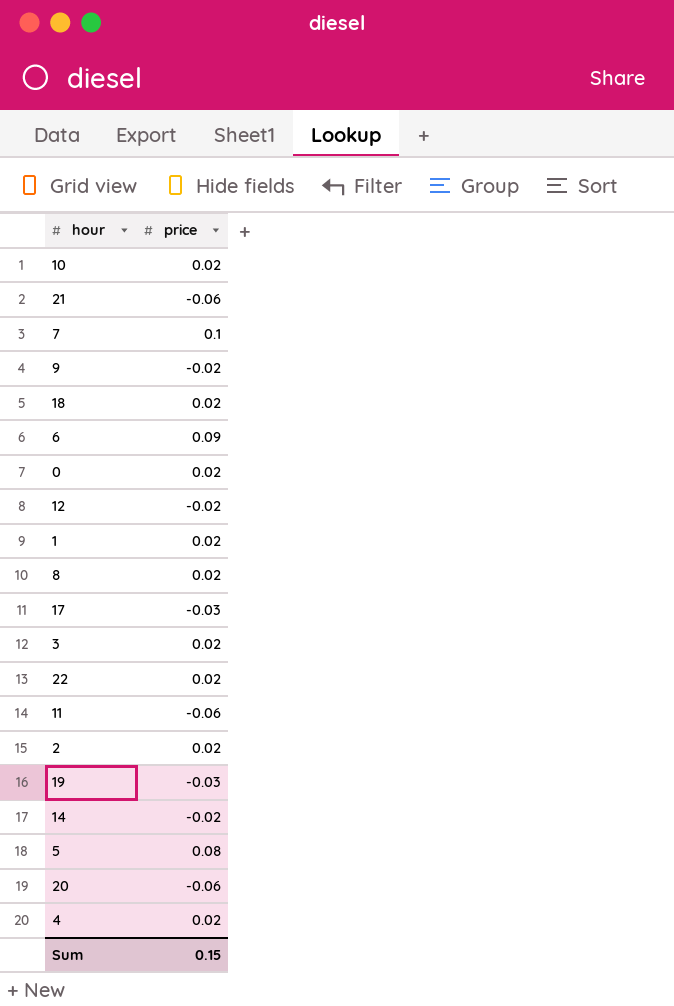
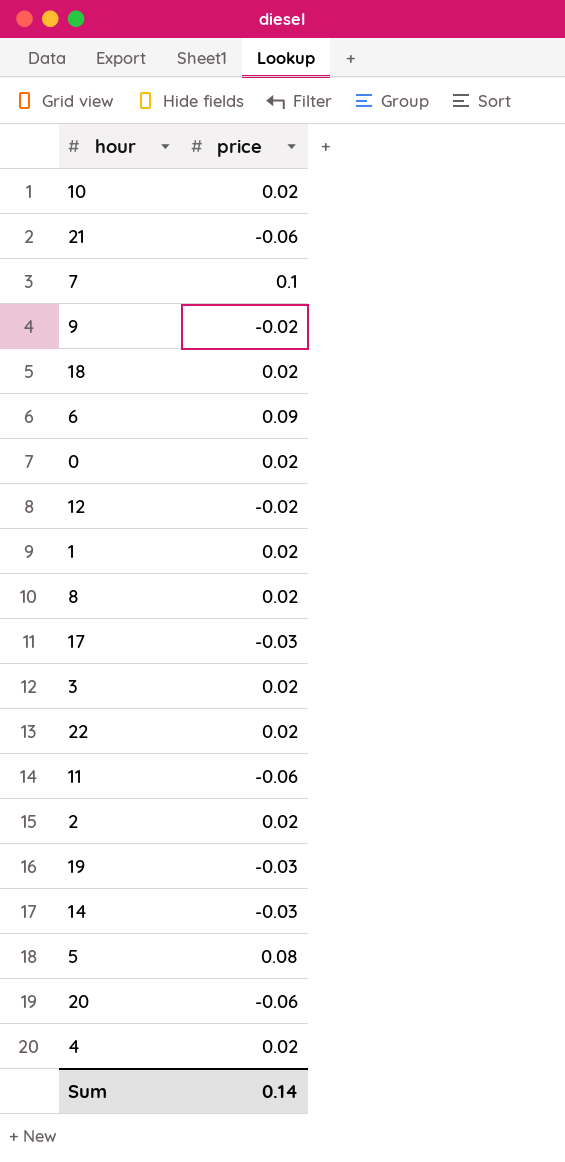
14 | price: -0.02 -> -0.03
Sum | price: 0.15 -> 0.14

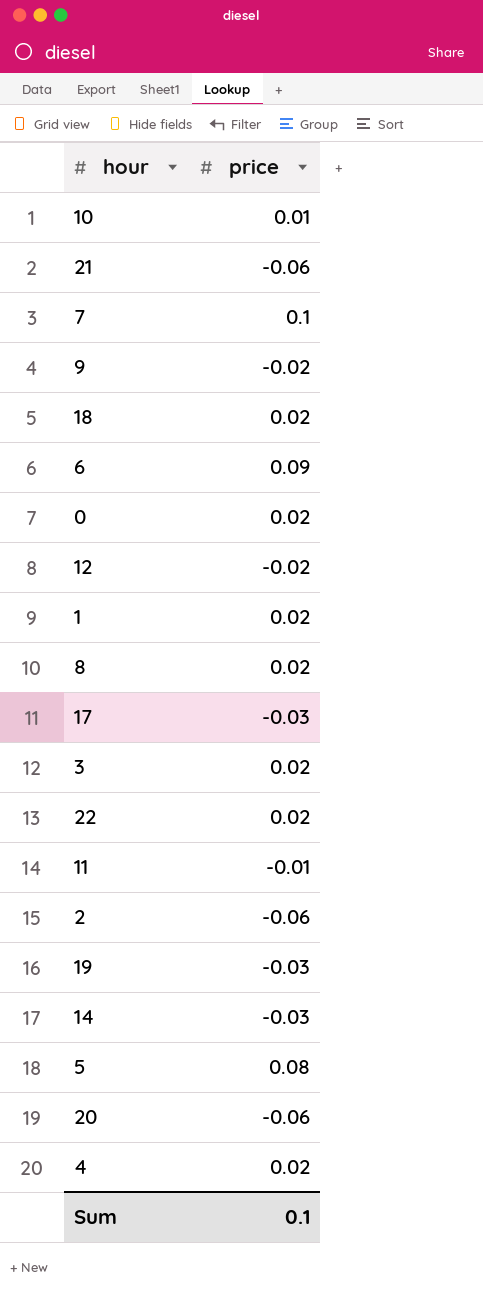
10 | price: 0.02 -> 0.01
11 | price: -0.06 -> -0.01
2 | price: 0.02 -> -0.06
Sum | price: 0.14 -> 0.1

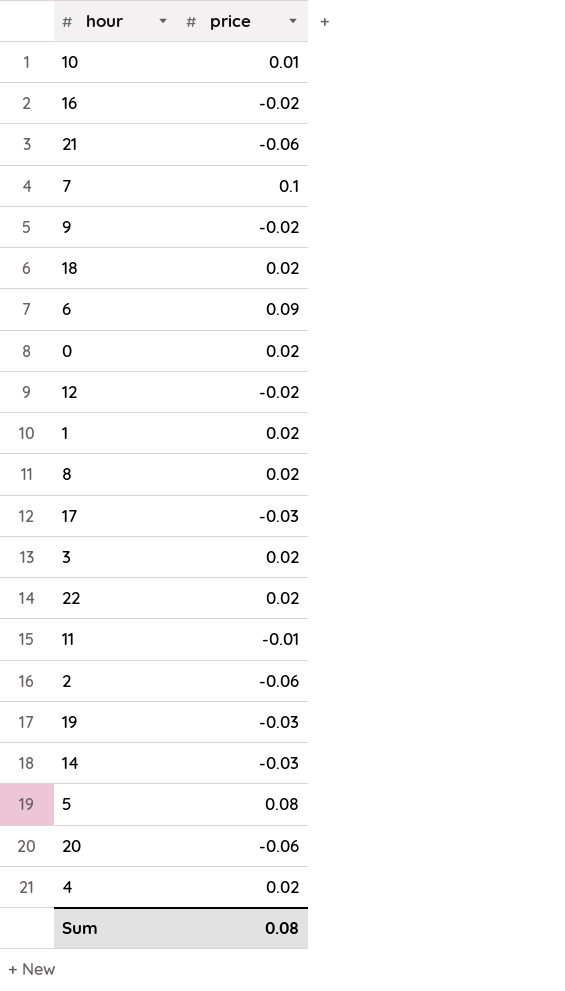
row 16: none -> -0.02
Sum | price: 0.1 -> 0.08

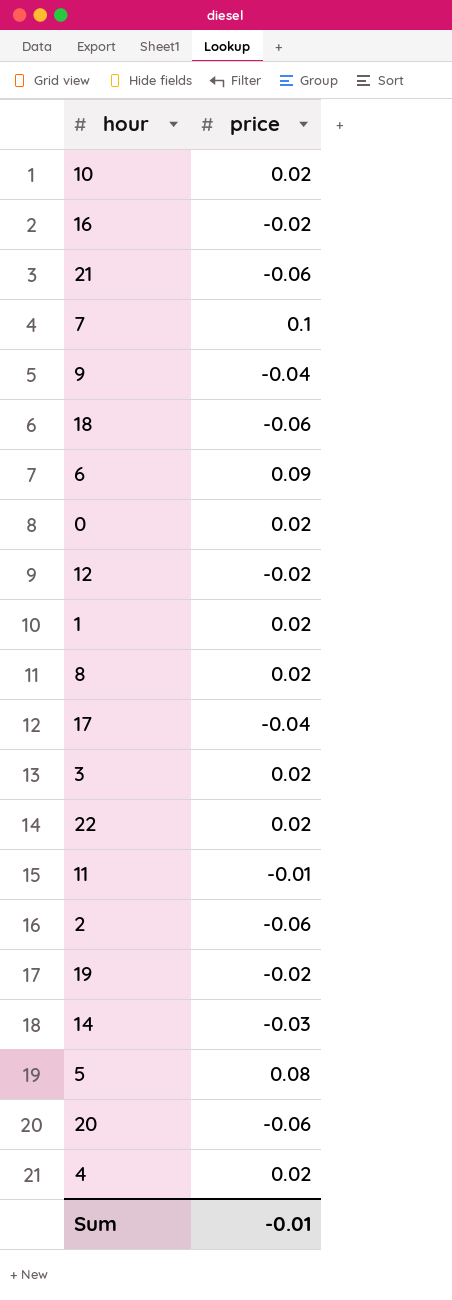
10 | price: 0.01 -> 0.02
9 | price: -0.02 -> -0.04
18 | price: 0.02 -> -0.06
17 | price: -0.03 -> -0.04
19 | price: -0.03 -> -0.02
Sum | price: 0.08 -> -0.01

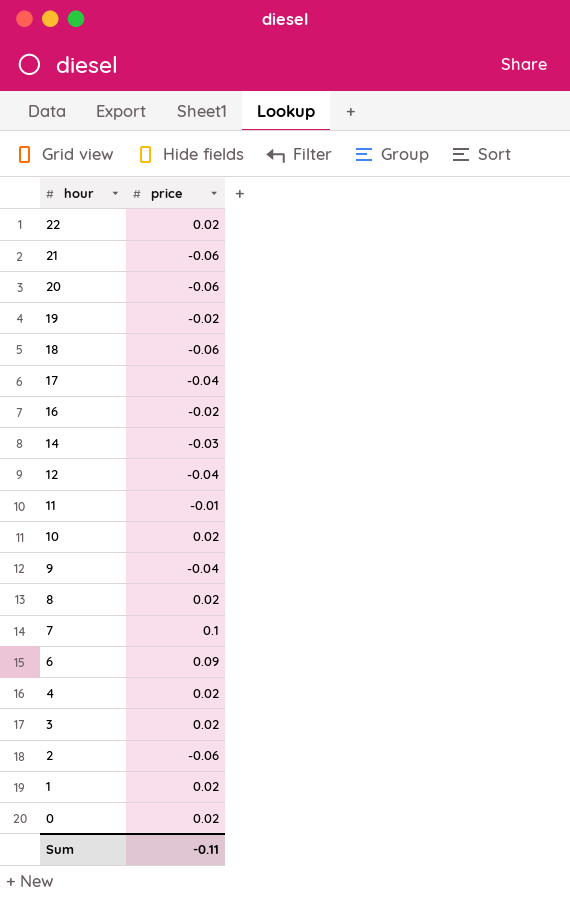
row order: none -> hour descending
row 5: 0.08 -> none
12 | price: -0.02 -> -0.04
Sum | price: -0.01 -> -0.11

